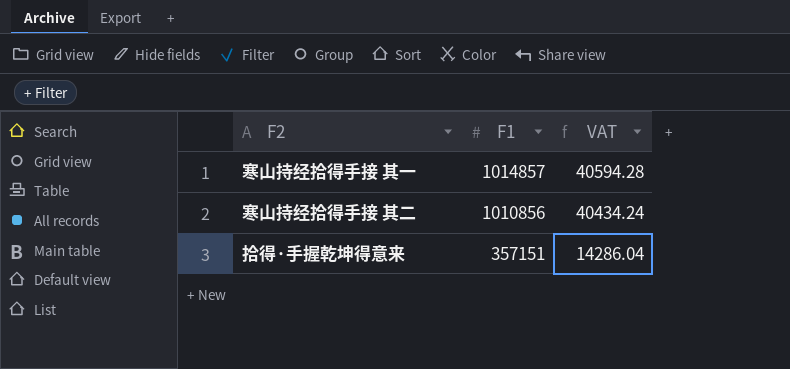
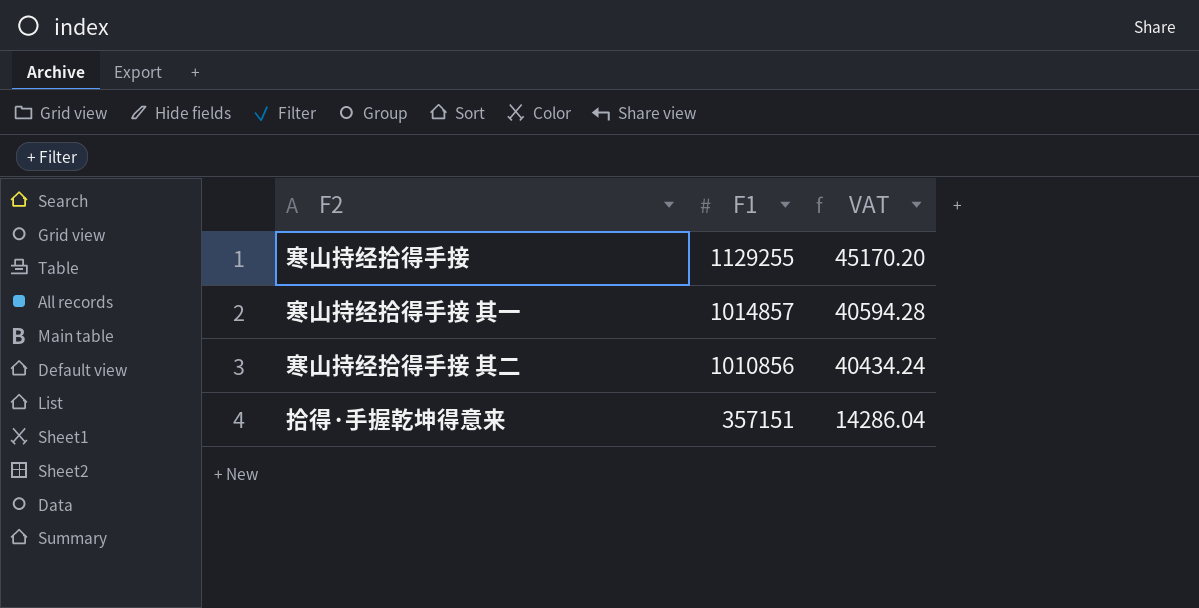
row 寒山持经拾得手接: none -> 1129255 | 45170.20

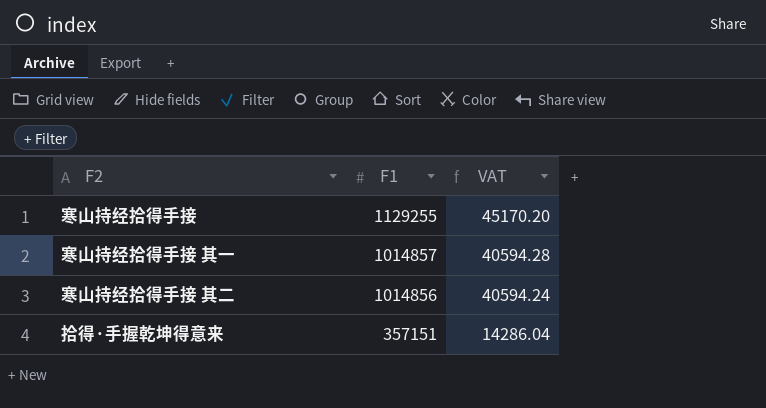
寒山持经拾得手接 其二 | F1: 1010856 -> 1014856
寒山持经拾得手接 其二 | VAT: 40434.24 -> 40594.24

